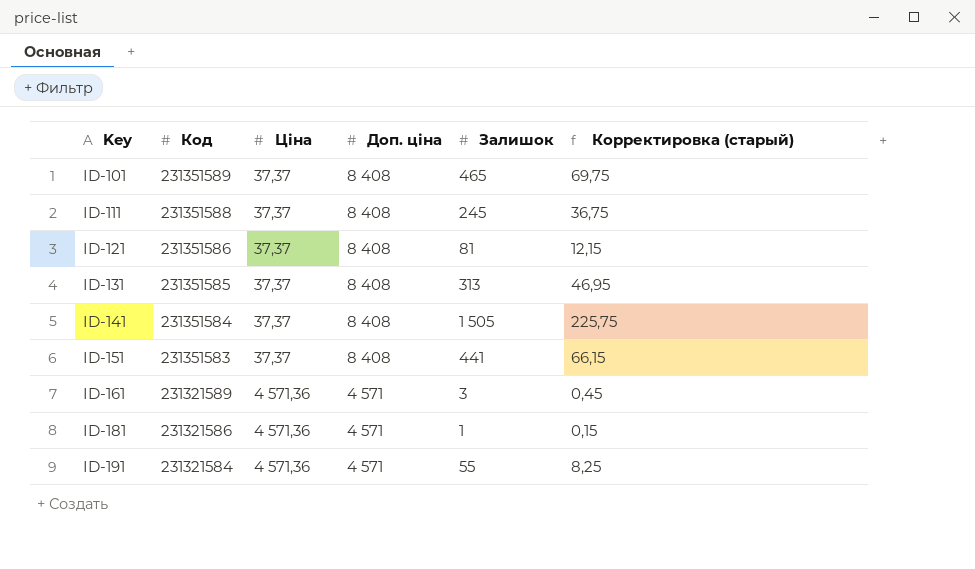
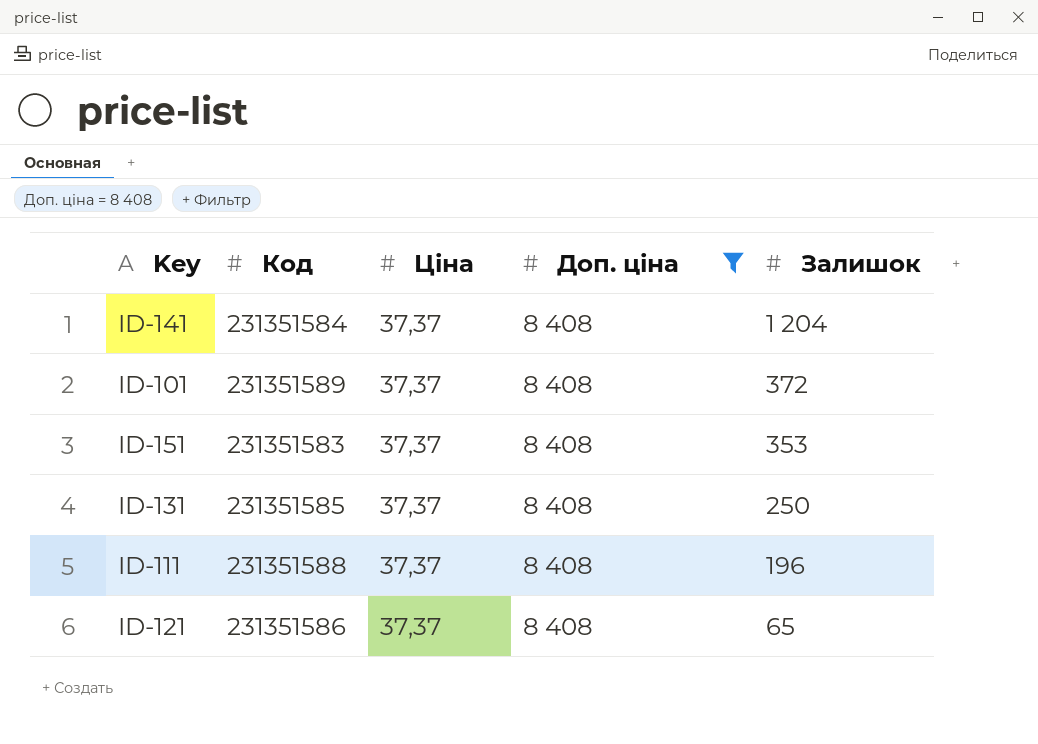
filter: none -> Доп. ціна = 8 408
row order: Key ascending -> Залишок descending
column Корректировка (старый) | formula: [Залишок] * 0,15 -> none
ID-141 | Залишок: 1 505 -> 1 204
ID-101 | Залишок: 465 -> 372
ID-151 | Залишок: 441 -> 353
ID-131 | Залишок: 313 -> 250
ID-111 | Залишок: 245 -> 196
ID-121 | Залишок: 81 -> 65

